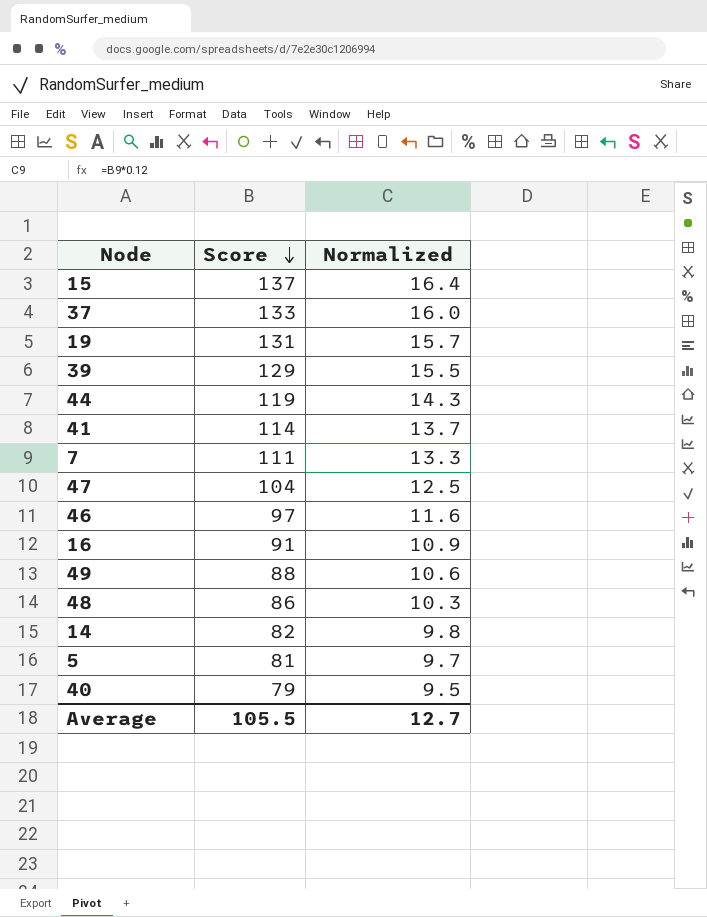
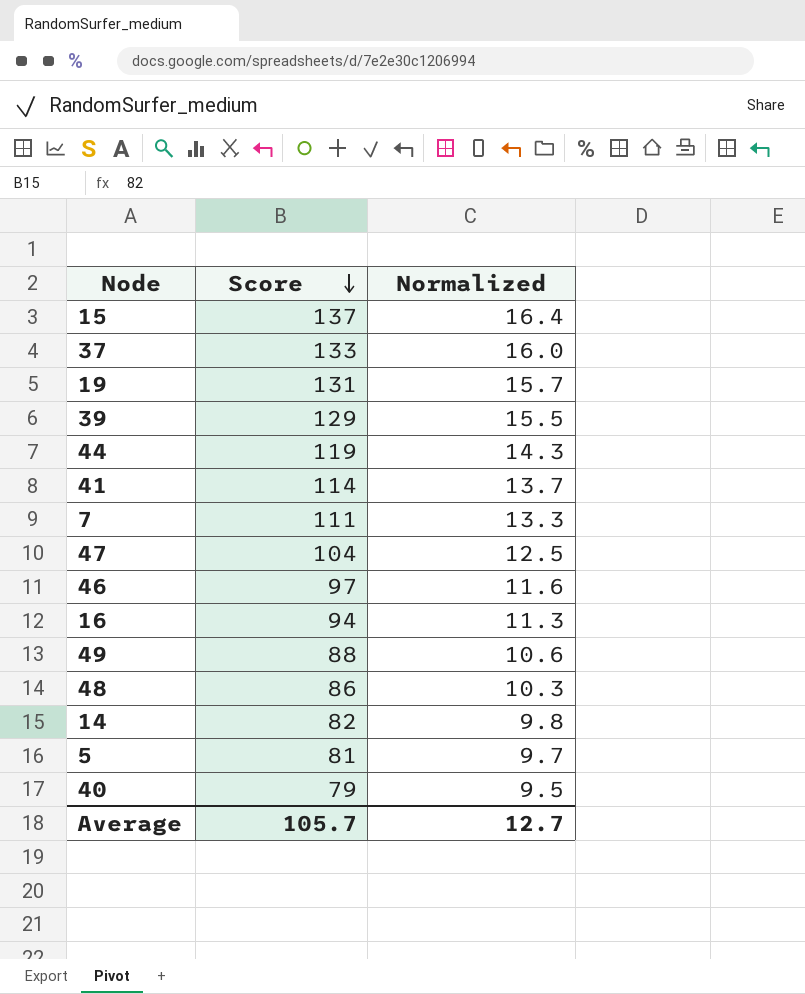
16 | Score: 91 -> 94
16 | Normalized: 10.9 -> 11.3
Average | Score: 105.5 -> 105.7

